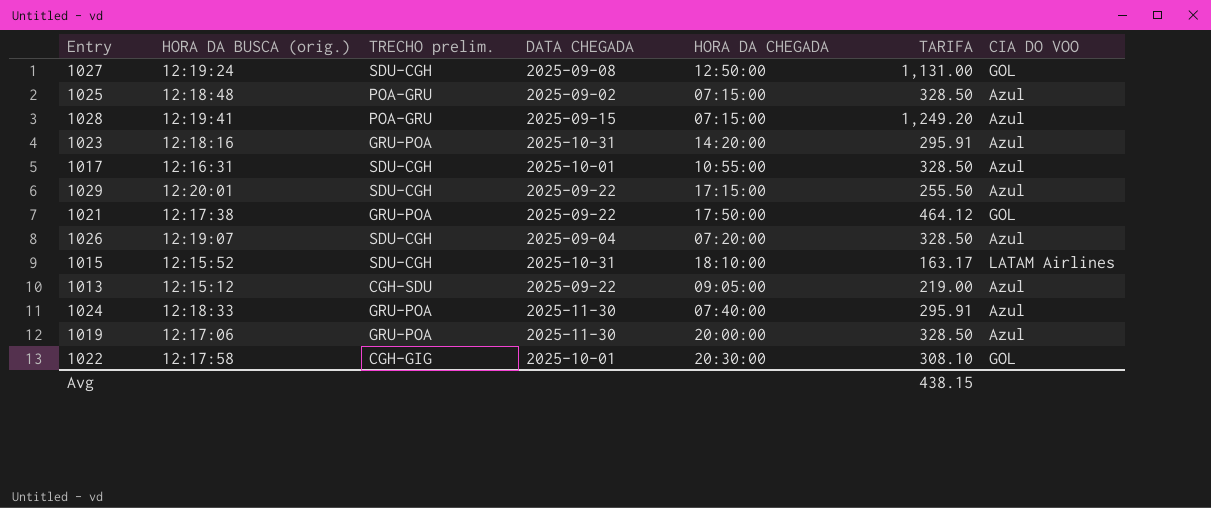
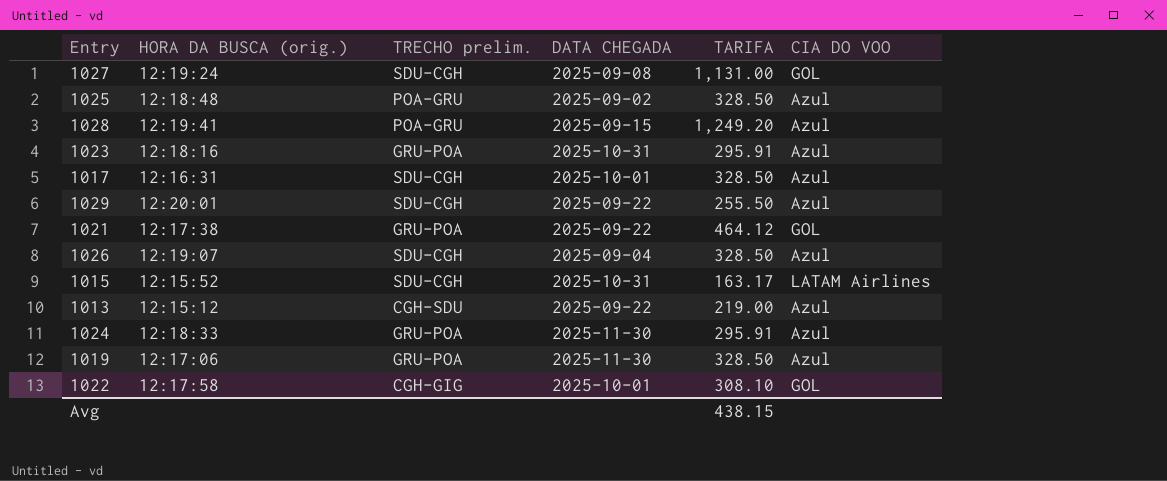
column HORA DA CHEGADA | position: 5 -> none

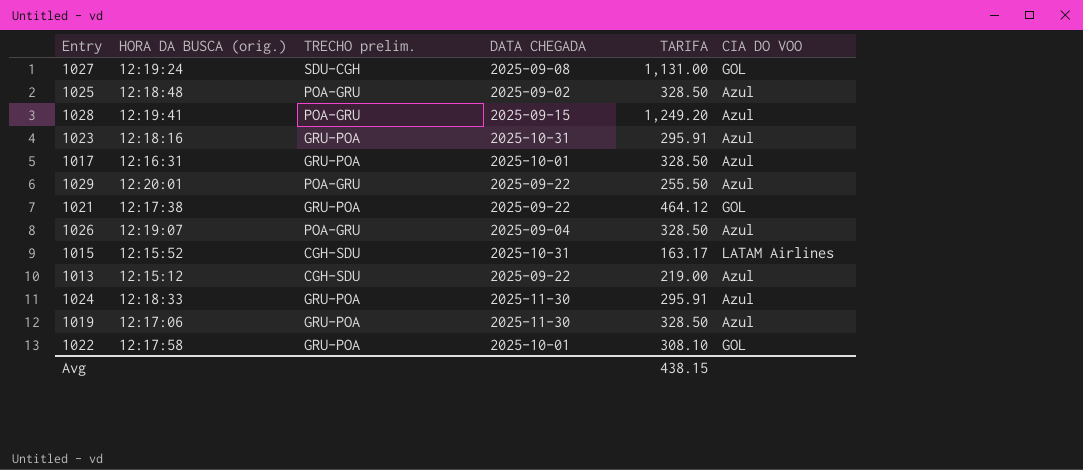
1017 | TRECHO prelim.: SDU-CGH -> GRU-POA
1029 | TRECHO prelim.: SDU-CGH -> POA-GRU
1026 | TRECHO prelim.: SDU-CGH -> POA-GRU
1015 | TRECHO prelim.: SDU-CGH -> CGH-SDU
1022 | TRECHO prelim.: CGH-GIG -> GRU-POA

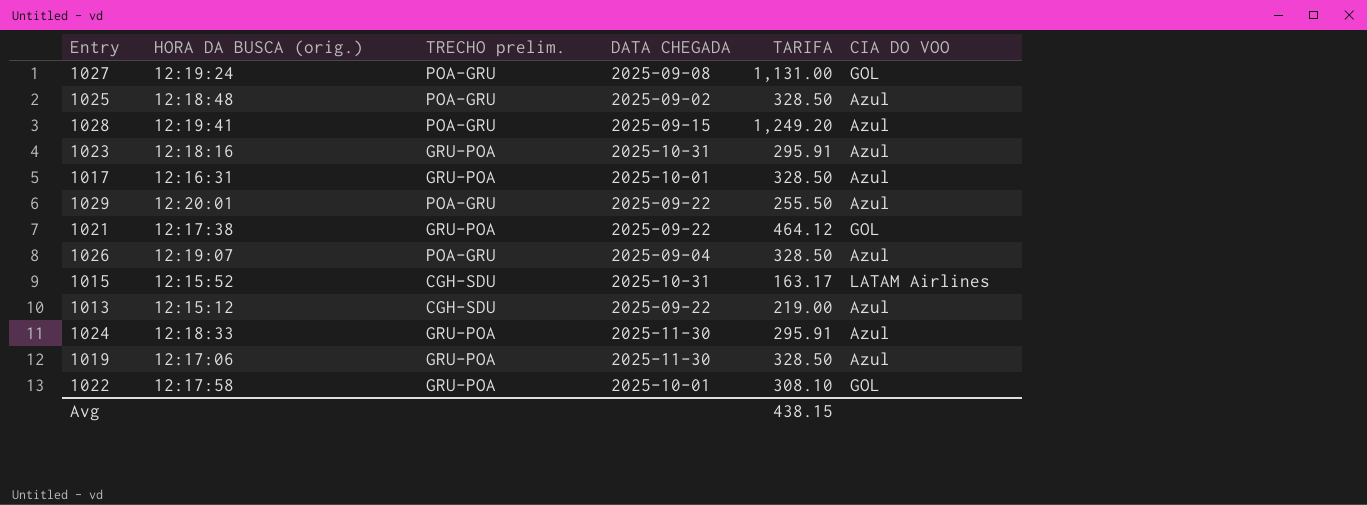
1027 | TRECHO prelim.: SDU-CGH -> POA-GRU

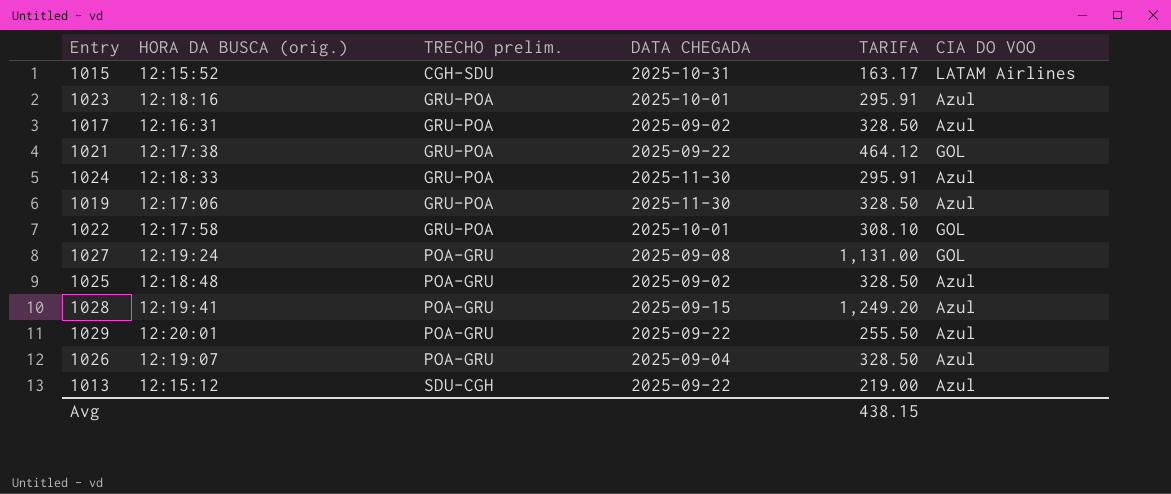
row order: none -> TRECHO prelim. ascending
1023 | DATA CHEGADA: 2025-10-31 -> 2025-10-01
1017 | DATA CHEGADA: 2025-10-01 -> 2025-09-02
1013 | TRECHO prelim.: CGH-SDU -> SDU-CGH

